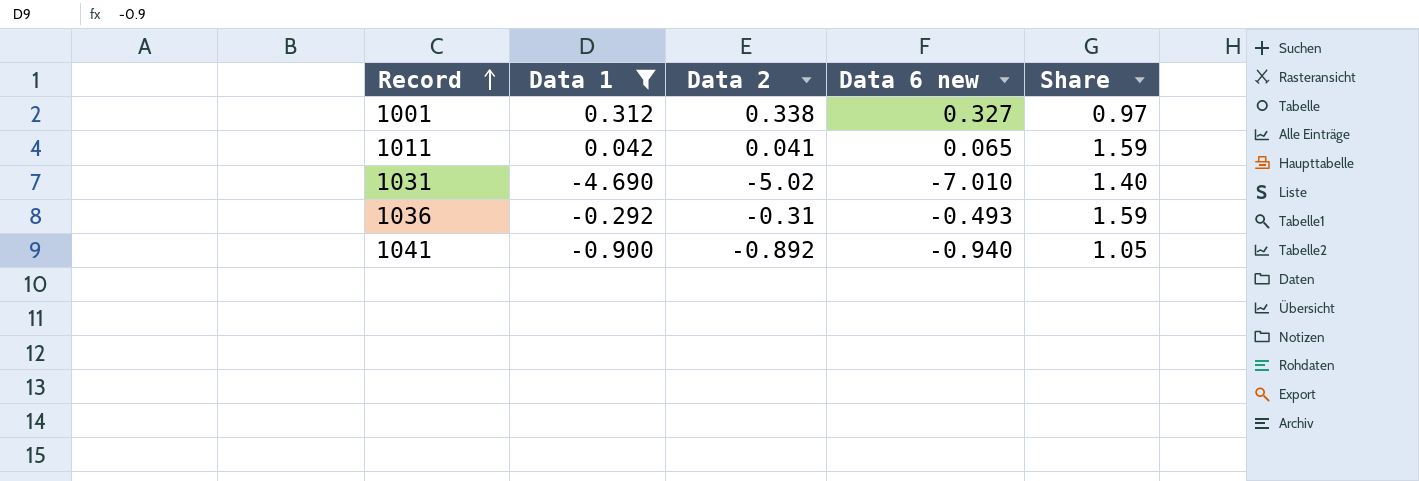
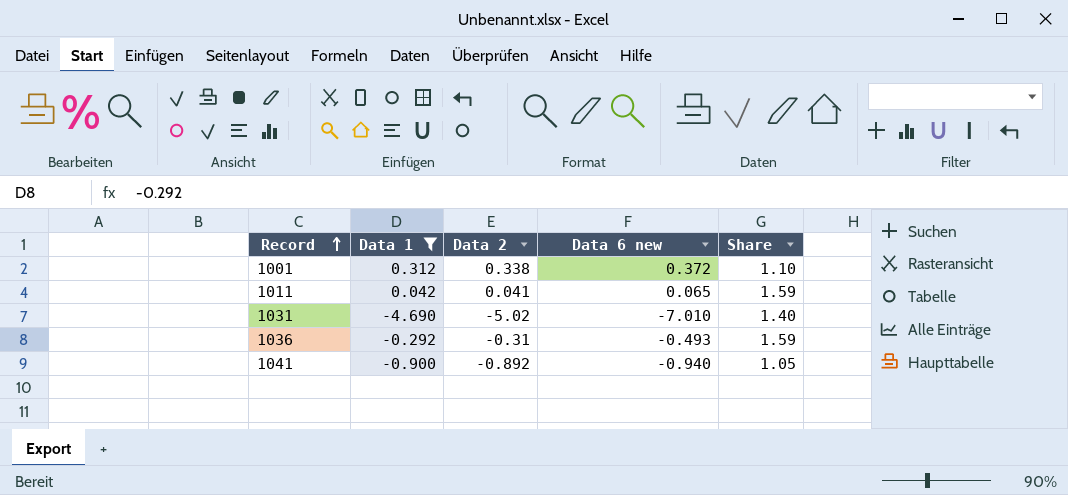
1001 | Data 6 new: 0.327 -> 0.372
1001 | Share: 0.97 -> 1.10

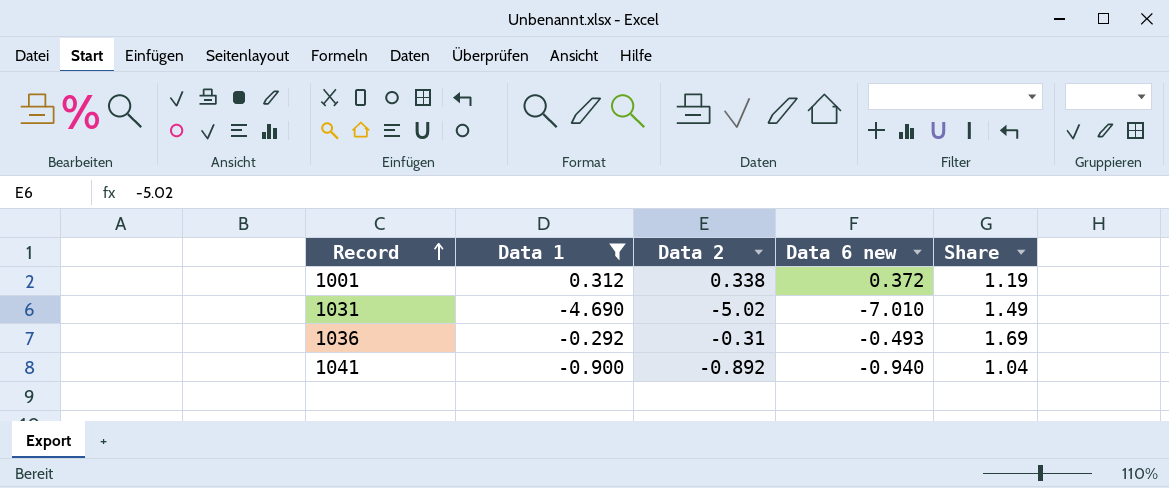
column Share | formula: [Data 6 new] / [Data 2] -> [Data 6 new] / [Data 1]
row 1011: 0.042 | 0.041 | 0.065 | 1.59 -> none

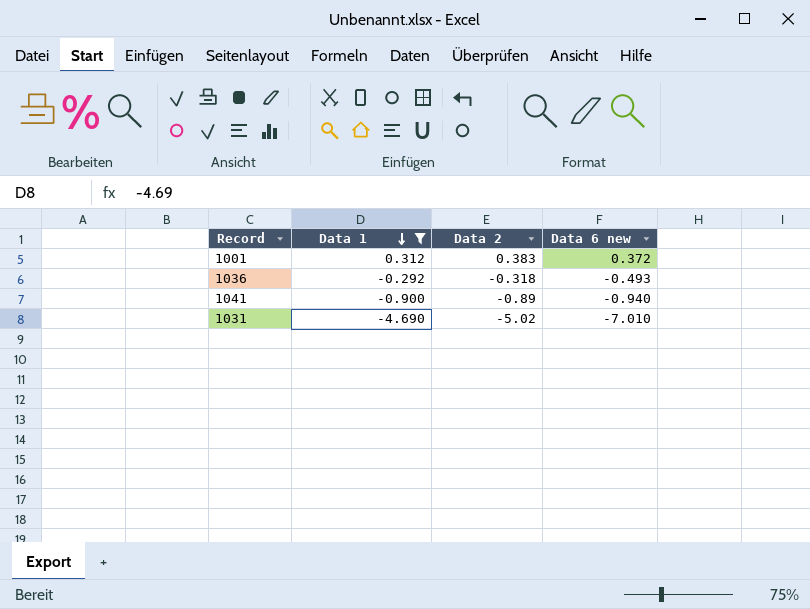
row order: Record ascending -> Data 1 descending
column Share | formula: [Data 6 new] / [Data 1] -> none
1001 | Data 2: 0.338 -> 0.383
1036 | Data 2: -0.31 -> -0.318
1041 | Data 2: -0.892 -> -0.89

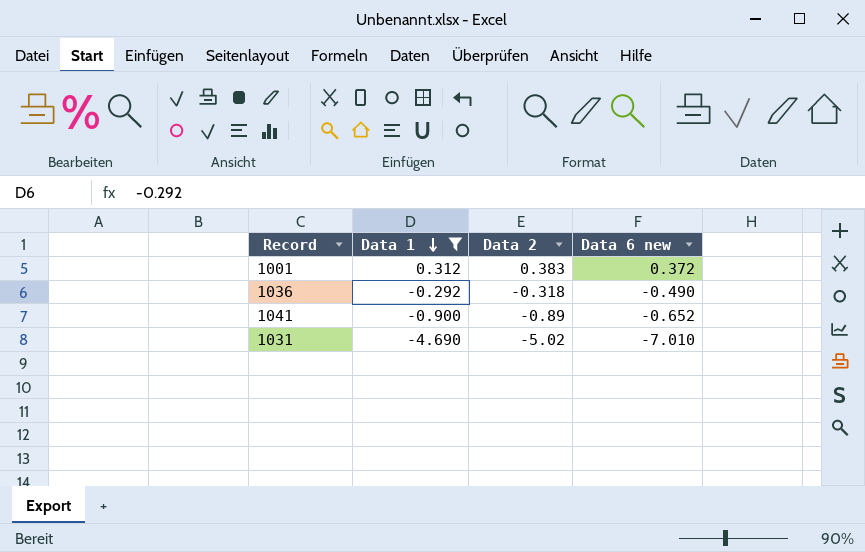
1036 | Data 6 new: -0.493 -> -0.490
1041 | Data 6 new: -0.940 -> -0.652

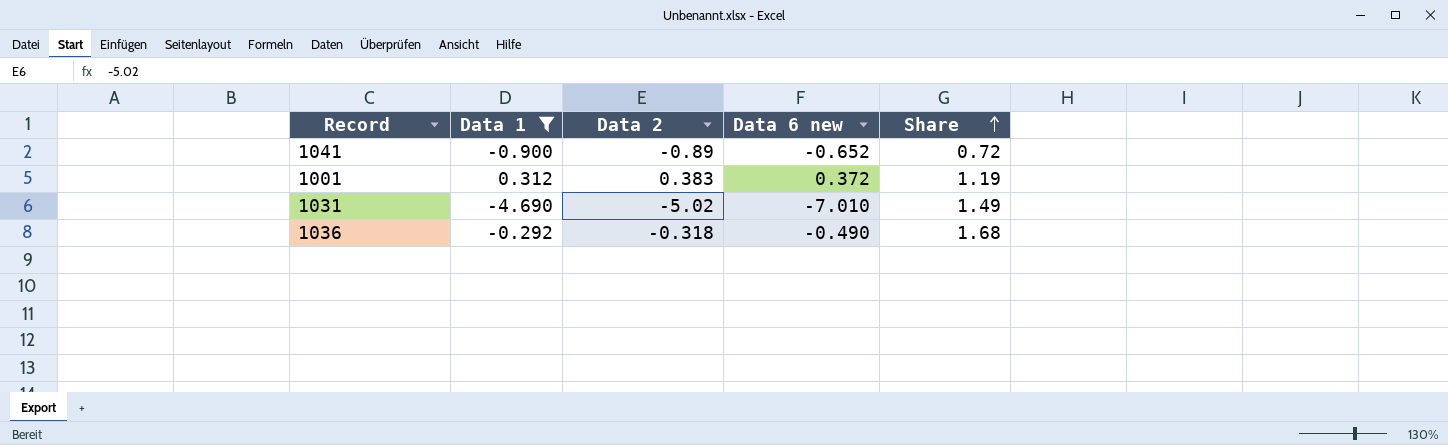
row order: Data 1 descending -> Share ascending
column Share | formula: none -> [Data 6 new] / [Data 1]

